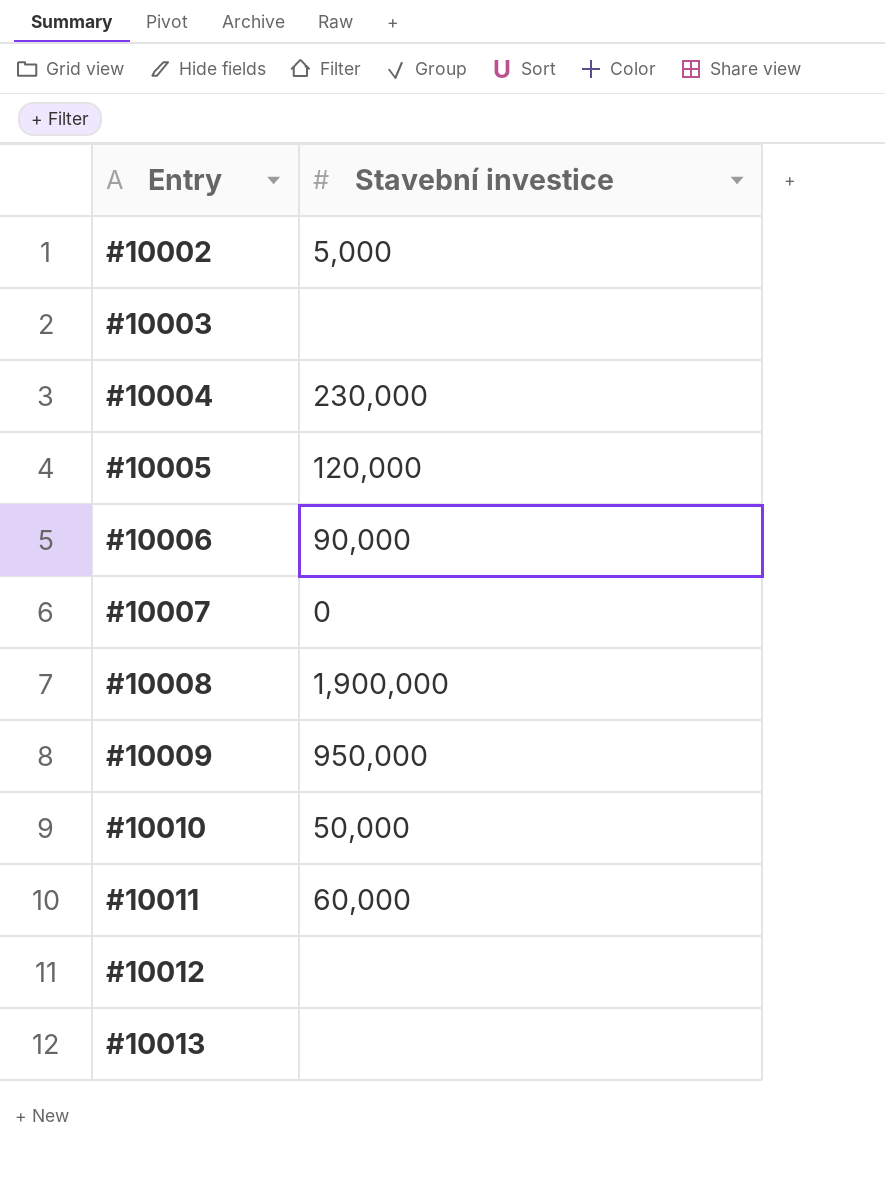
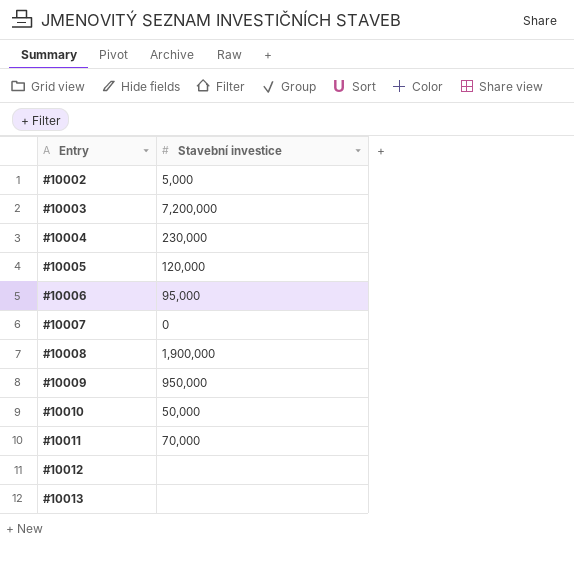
#10003 | Stavební investice: none -> 7,200,000
#10006 | Stavební investice: 90,000 -> 95,000
#10011 | Stavební investice: 60,000 -> 70,000

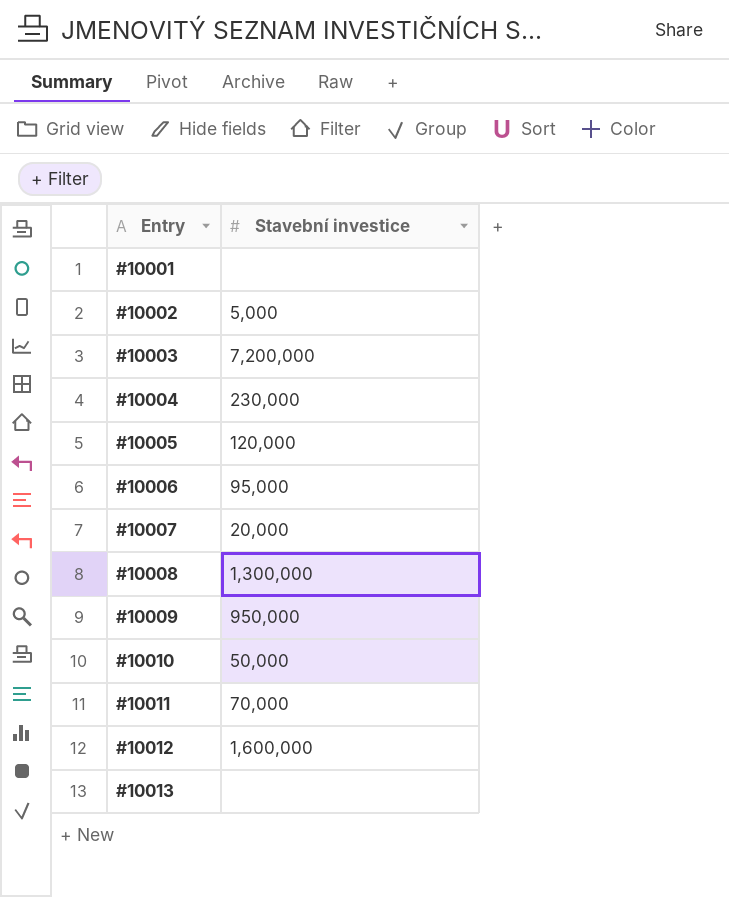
row #10001: none -> none
#10007 | Stavební investice: 0 -> 20,000
#10008 | Stavební investice: 1,900,000 -> 1,300,000
#10012 | Stavební investice: none -> 1,600,000

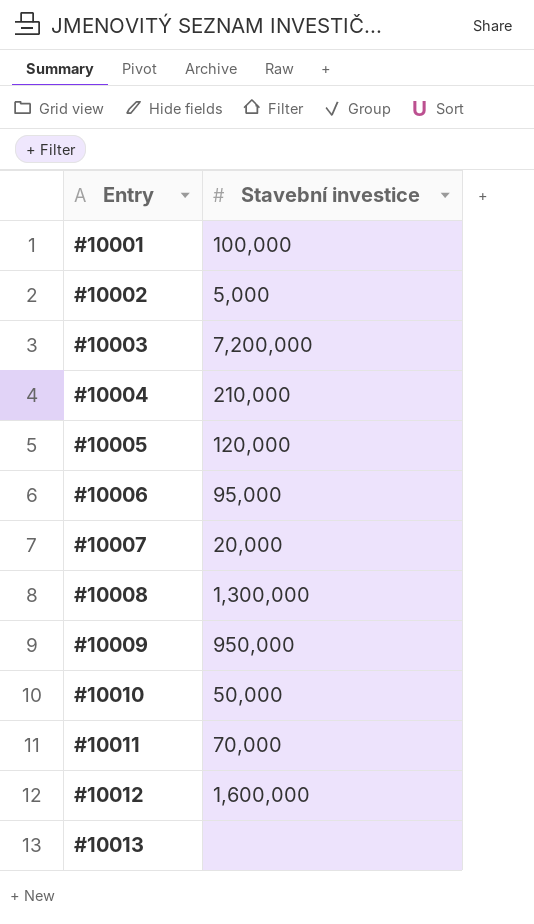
#10001 | Stavební investice: none -> 100,000
#10004 | Stavební investice: 230,000 -> 210,000

